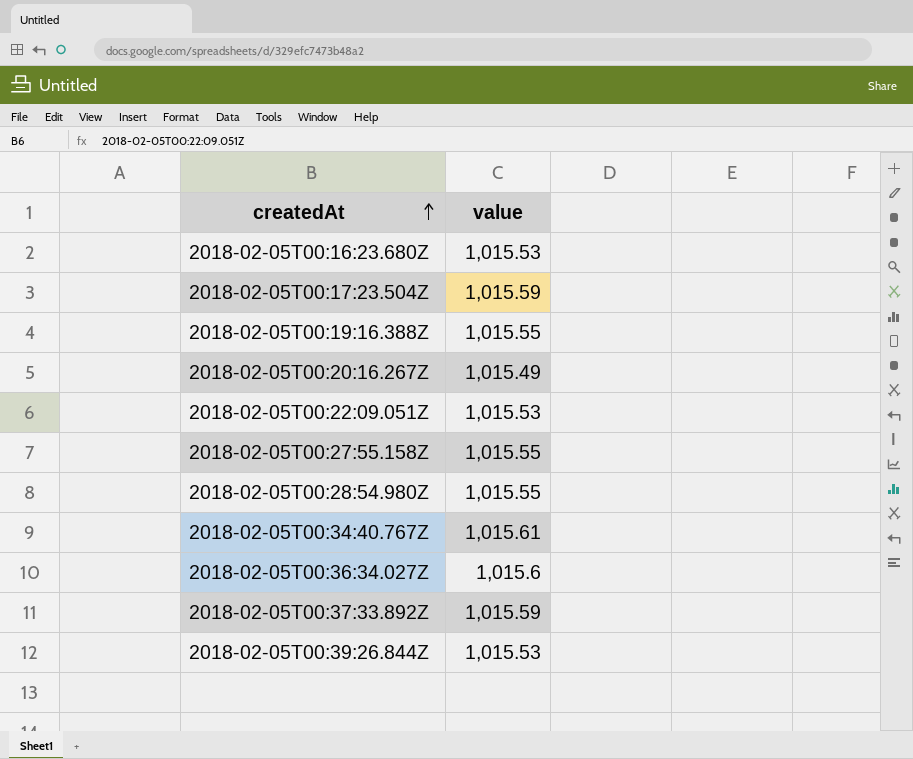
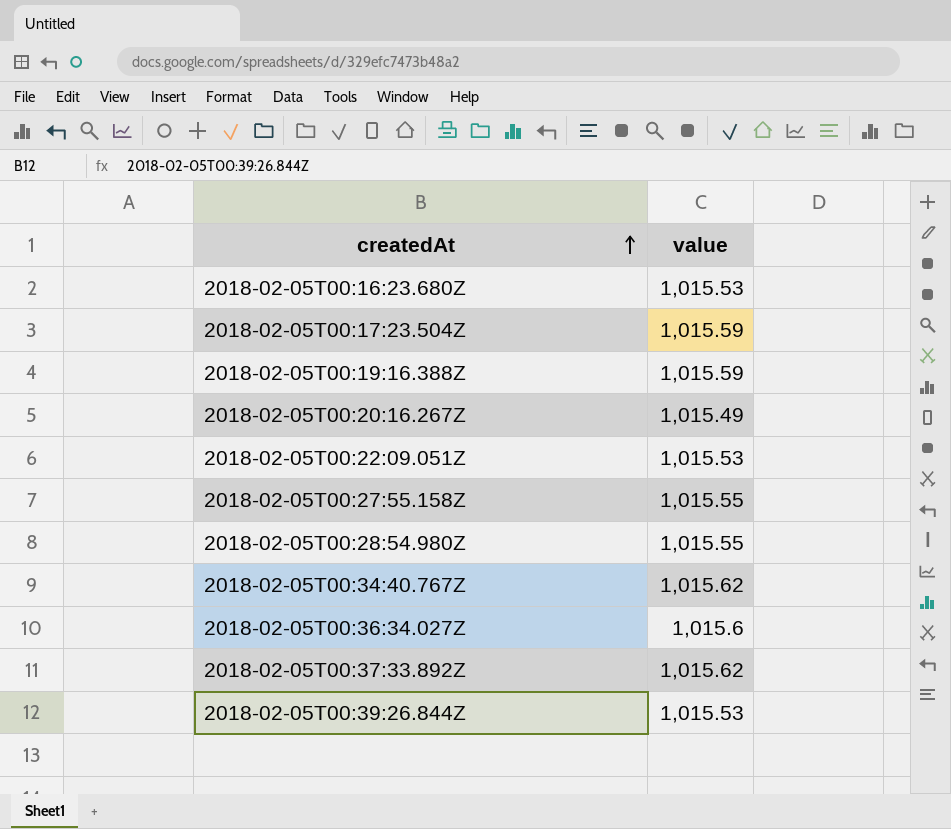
2018-02-05T00:19:16.388Z | value: 1,015.55 -> 1,015.59
2018-02-05T00:34:40.767Z | value: 1,015.61 -> 1,015.62
2018-02-05T00:37:33.892Z | value: 1,015.59 -> 1,015.62

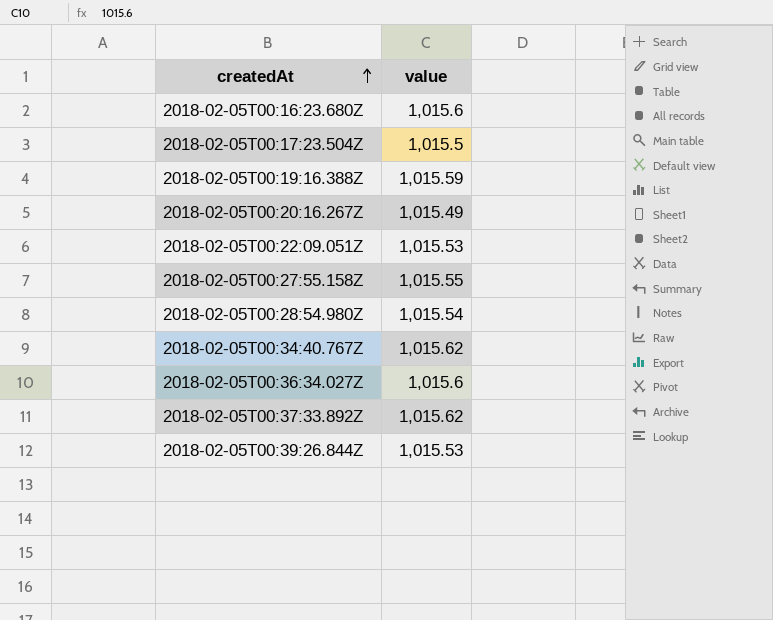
2018-02-05T00:16:23.680Z | value: 1,015.53 -> 1,015.6
2018-02-05T00:17:23.504Z | value: 1,015.59 -> 1,015.5
2018-02-05T00:28:54.980Z | value: 1,015.55 -> 1,015.54

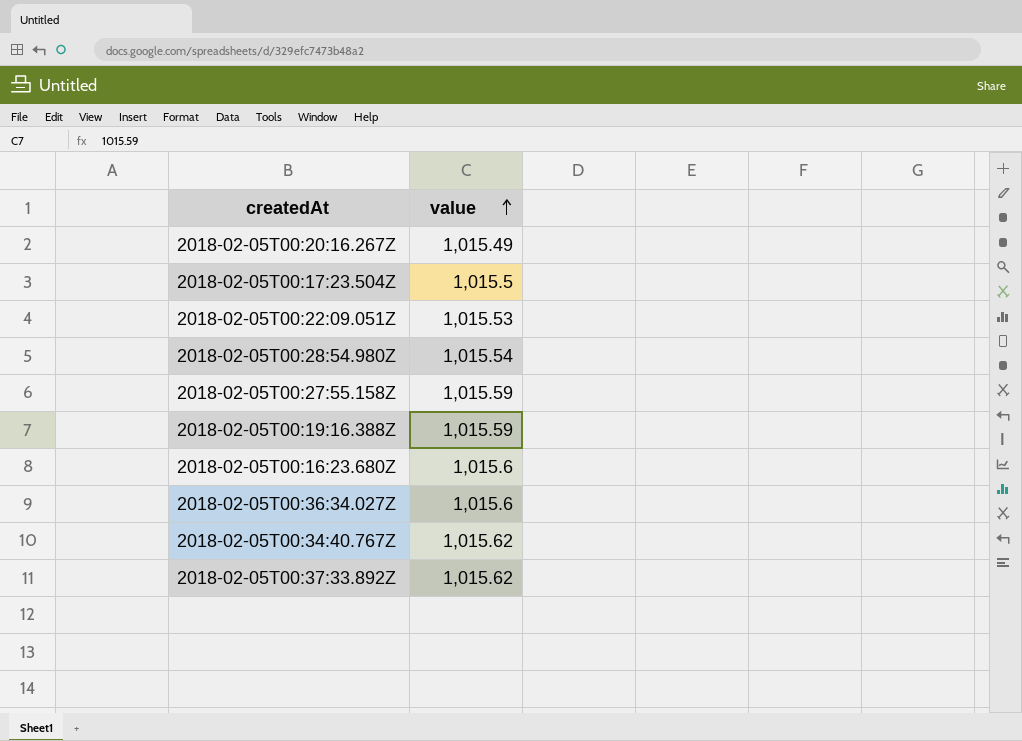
row order: createdAt ascending -> value ascending
row 2018-02-05T00:39:26.844Z: 1,015.53 -> none
2018-02-05T00:27:55.158Z | value: 1,015.55 -> 1,015.59

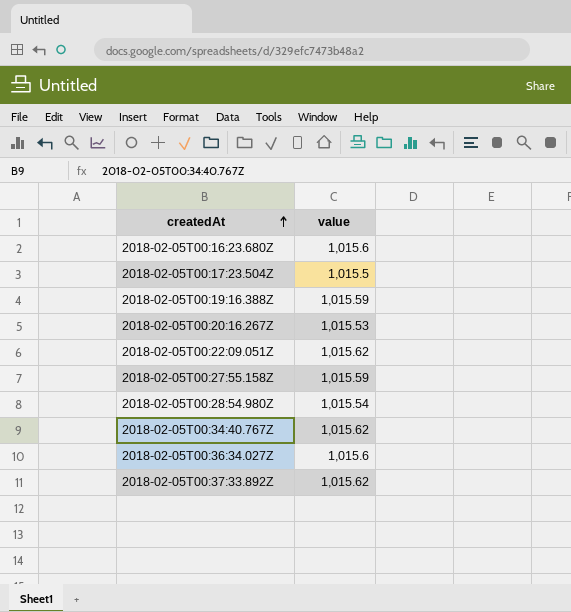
row order: value ascending -> createdAt ascending
2018-02-05T00:20:16.267Z | value: 1,015.49 -> 1,015.53
2018-02-05T00:22:09.051Z | value: 1,015.53 -> 1,015.62

